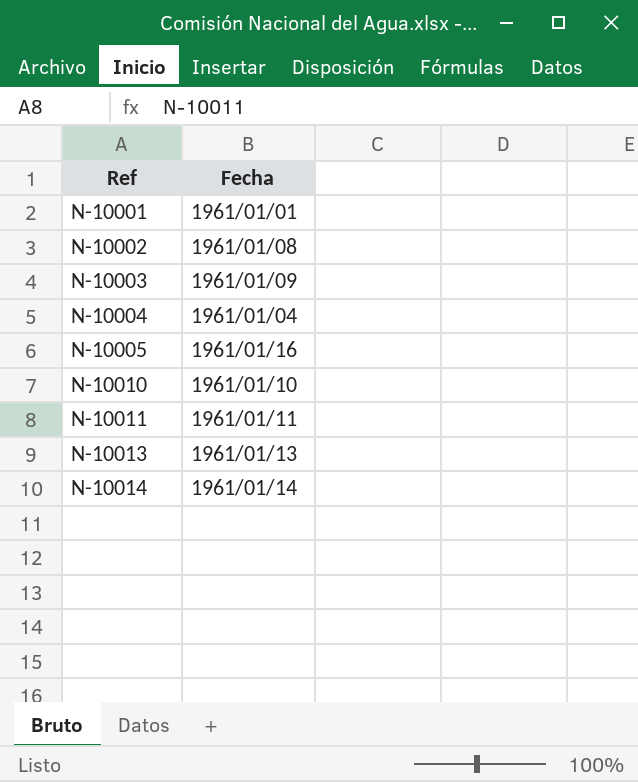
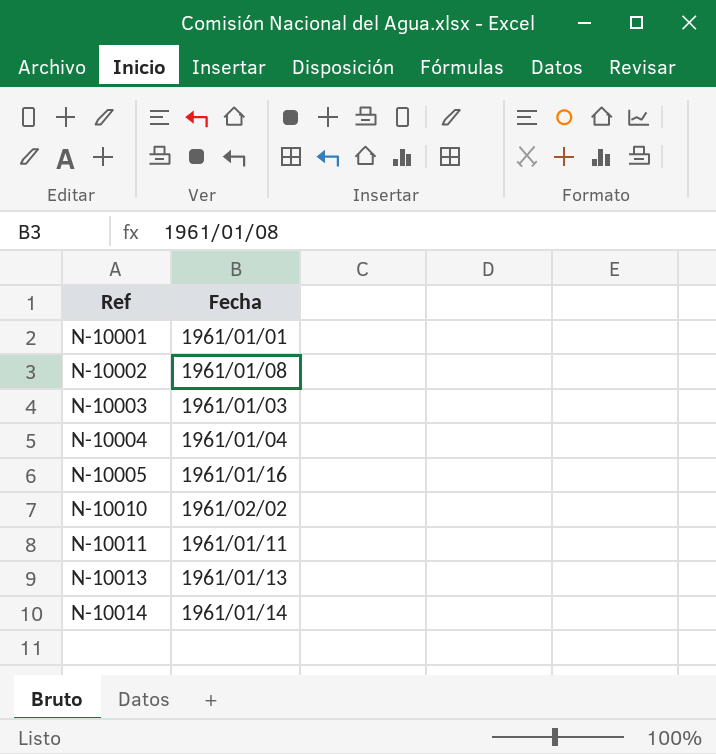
N-10003 | Fecha: 1961/01/09 -> 1961/01/03
N-10010 | Fecha: 1961/01/10 -> 1961/02/02

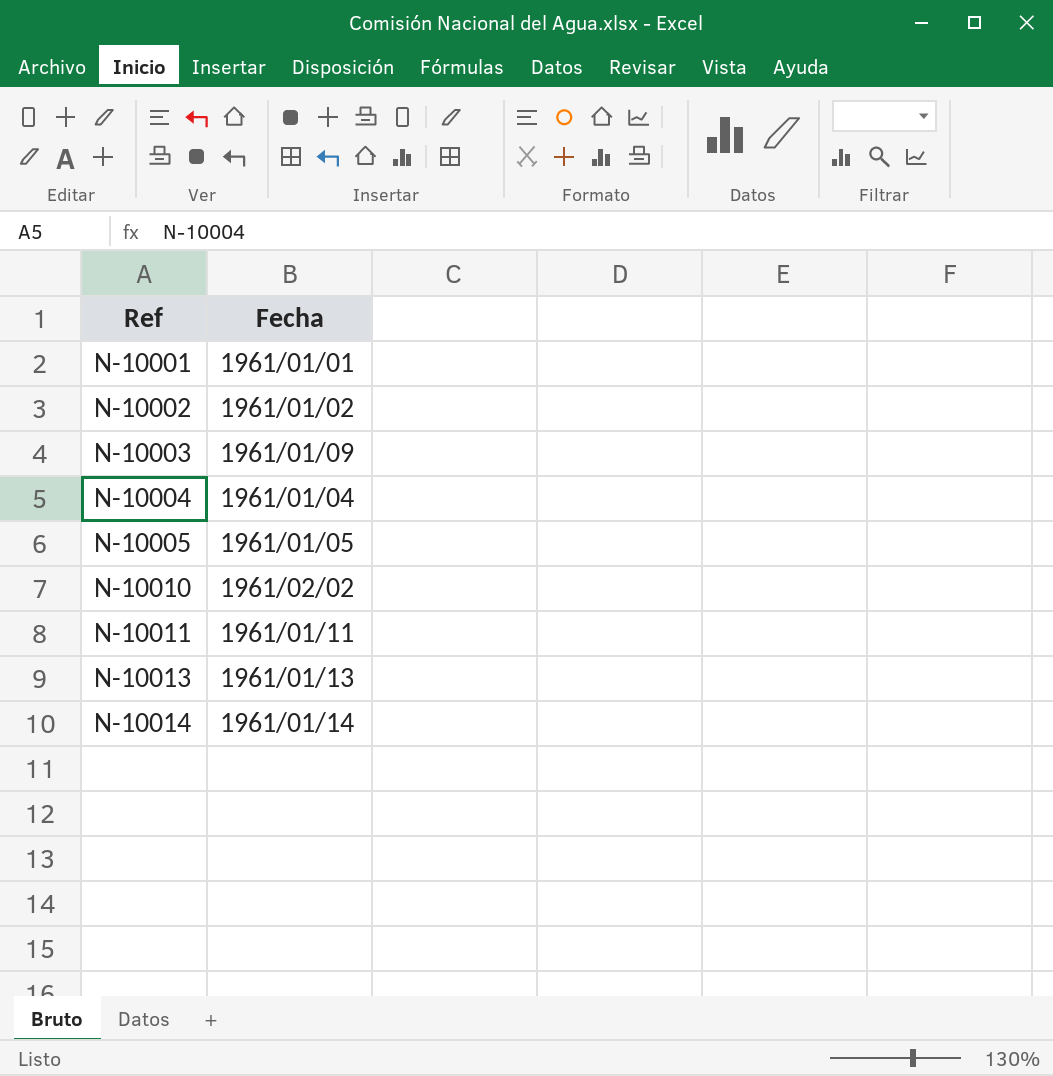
N-10002 | Fecha: 1961/01/08 -> 1961/01/02
N-10003 | Fecha: 1961/01/03 -> 1961/01/09
N-10005 | Fecha: 1961/01/16 -> 1961/01/05

